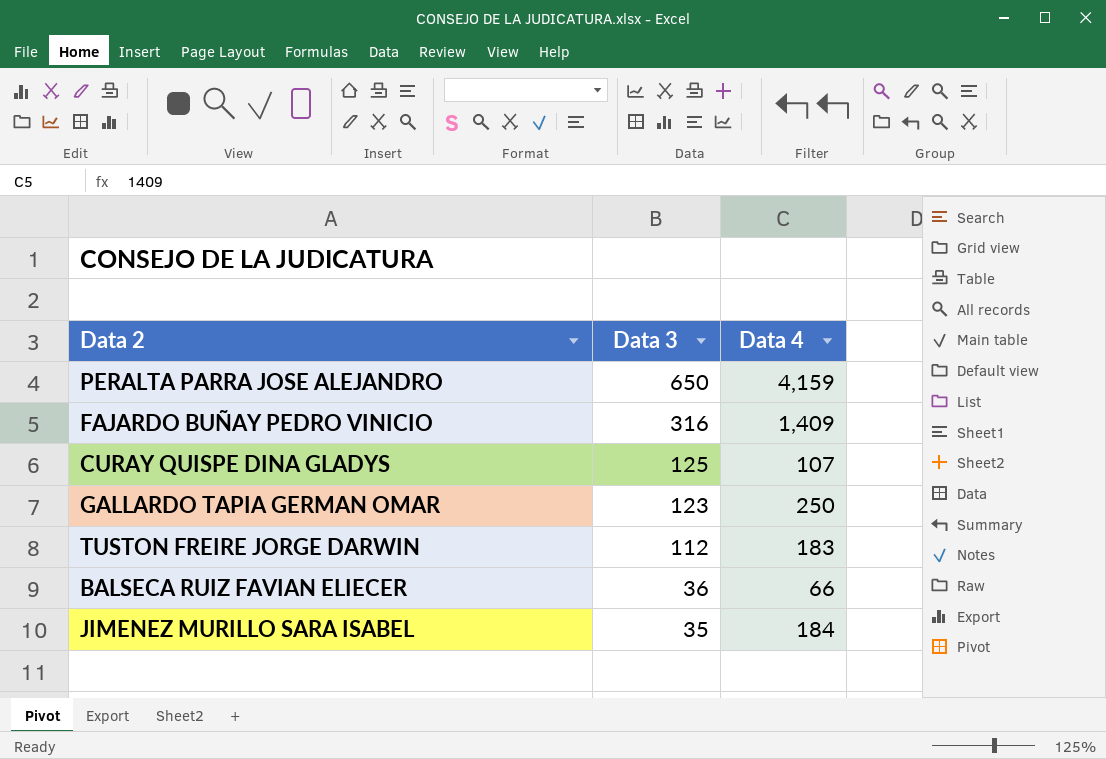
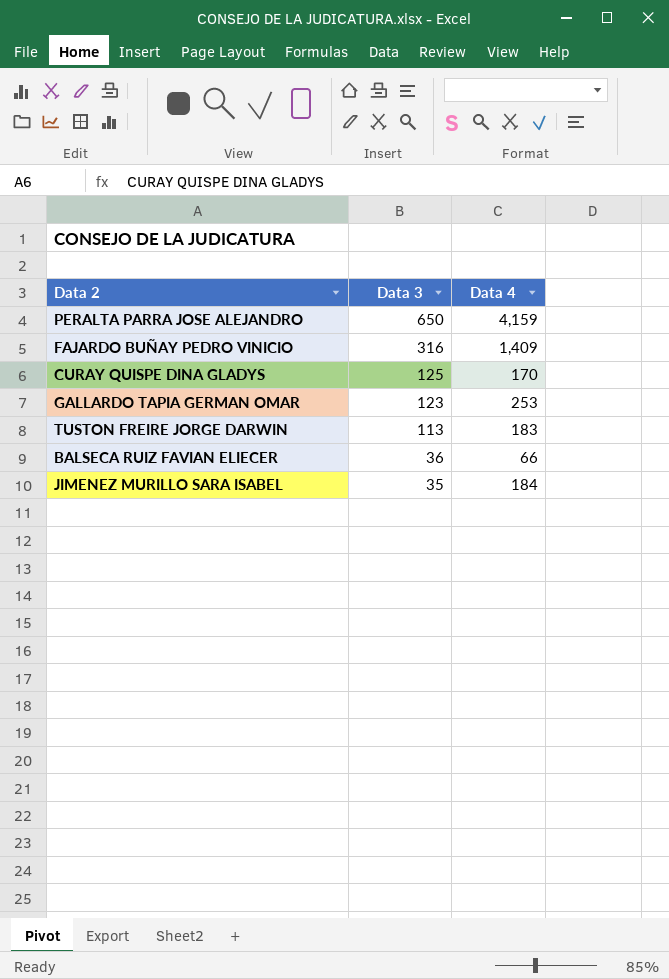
CURAY QUISPE DINA GLADYS | Data 4: 107 -> 170
GALLARDO TAPIA GERMAN OMAR | Data 4: 250 -> 253
TUSTON FREIRE JORGE DARWIN | Data 3: 112 -> 113

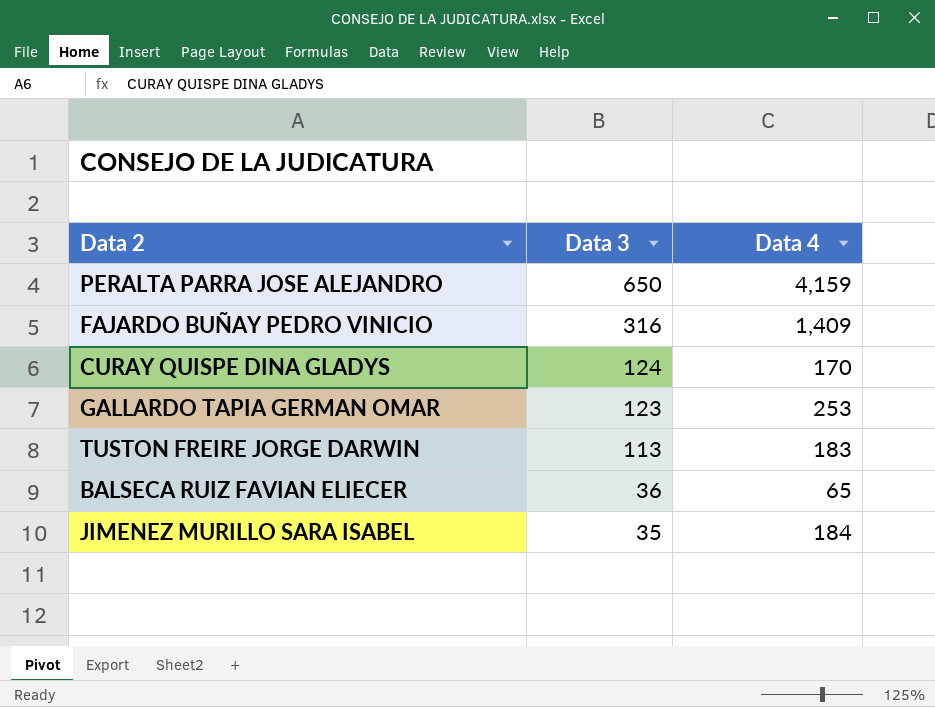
CURAY QUISPE DINA GLADYS | Data 3: 125 -> 124
BALSECA RUIZ FAVIAN ELIECER | Data 4: 66 -> 65

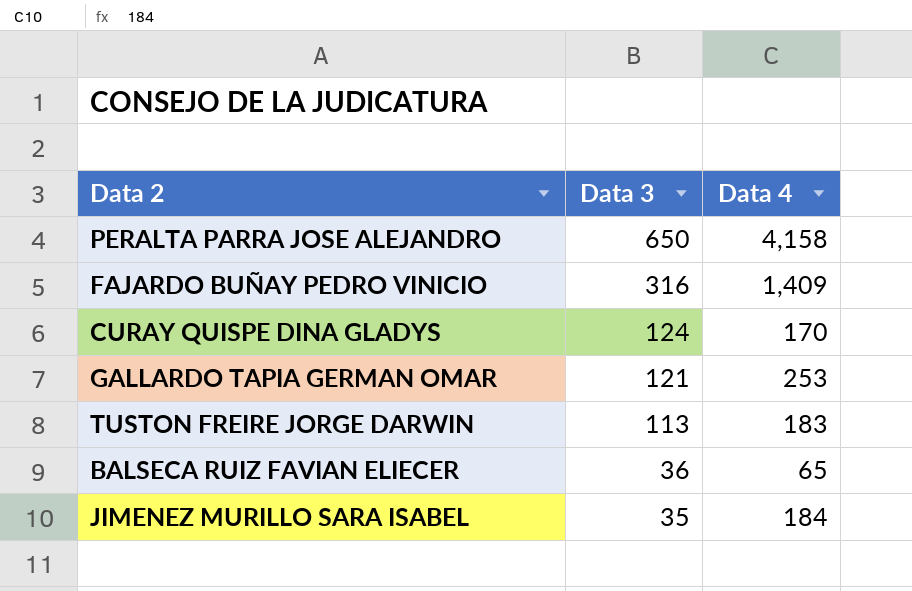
PERALTA PARRA JOSE ALEJANDRO | Data 4: 4,159 -> 4,158
GALLARDO TAPIA GERMAN OMAR | Data 3: 123 -> 121

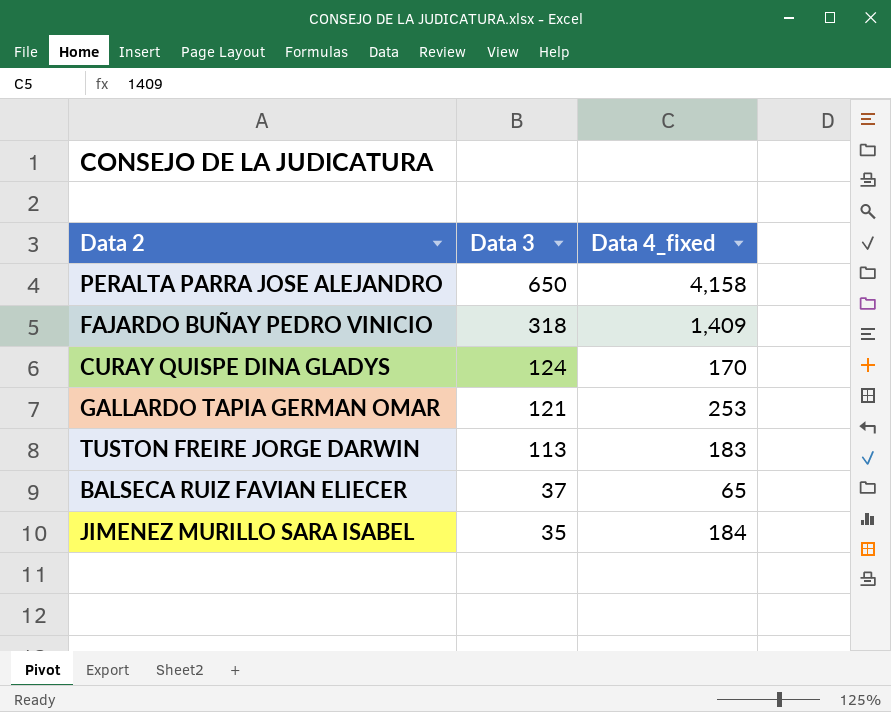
column name: Data 4 -> Data 4_fixed
FAJARDO BUÑAY PEDRO VINICIO | Data 3: 316 -> 318
BALSECA RUIZ FAVIAN ELIECER | Data 3: 36 -> 37

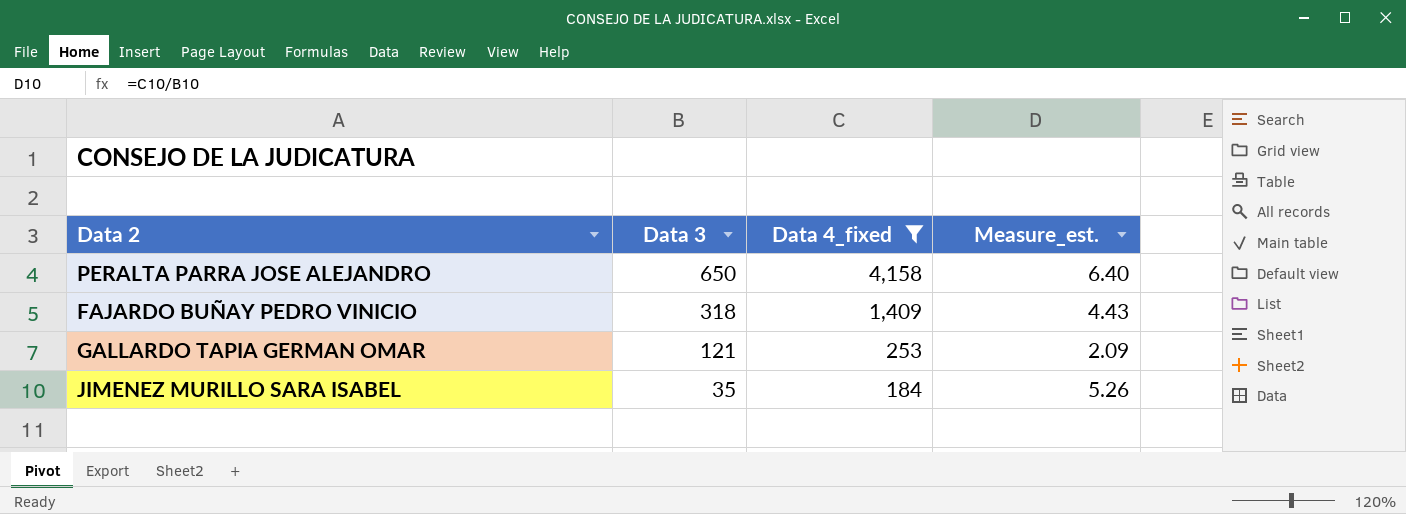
filter: none -> Data 4_fixed >= 184
column Measure_est. | formula: none -> [Data 4_fixed] / [Data 3]

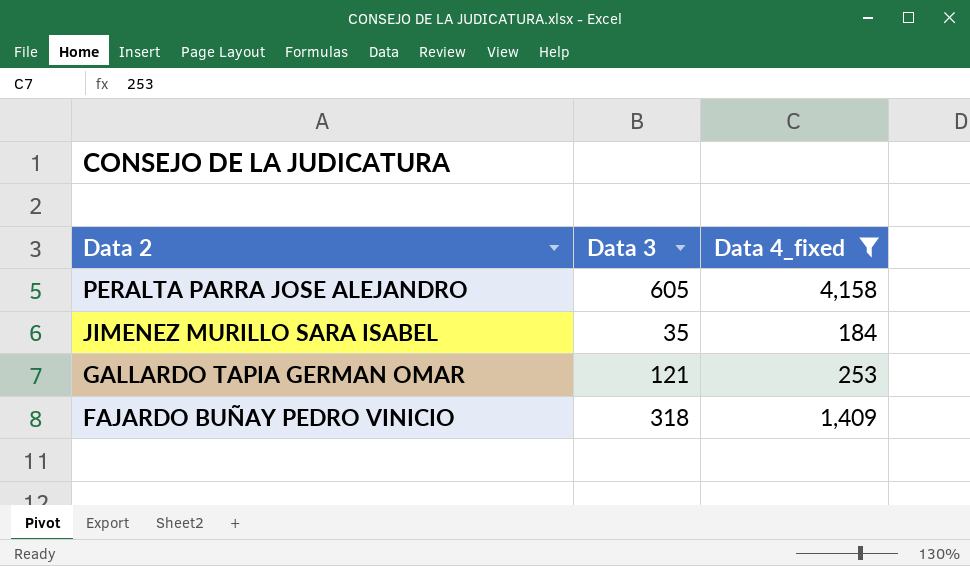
row order: Data 3 descending -> Data 2 descending
column Measure_est. | formula: [Data 4_fixed] / [Data 3] -> none
PERALTA PARRA JOSE ALEJANDRO | Data 3: 650 -> 605

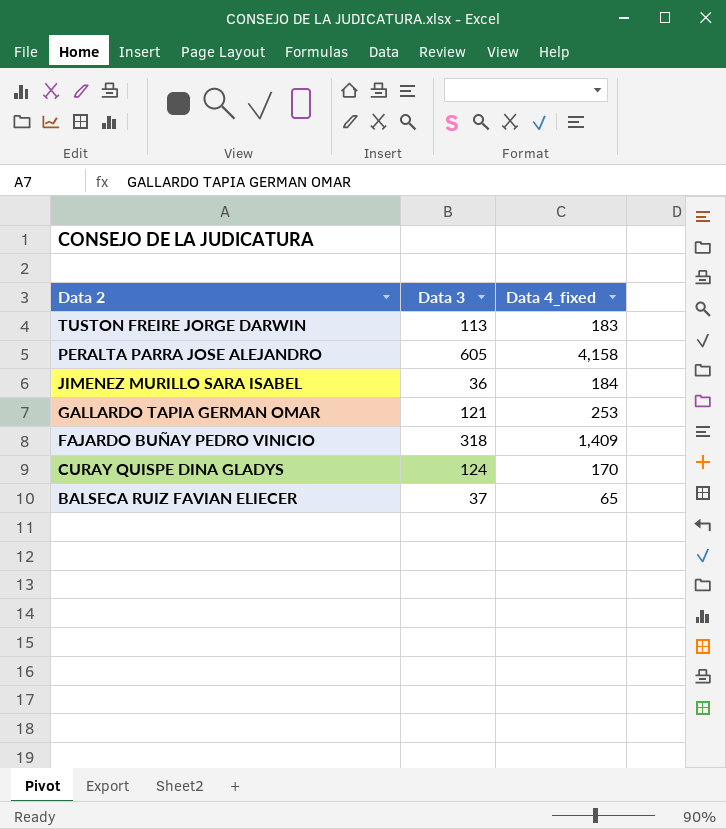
filter: Data 4_fixed >= 184 -> none
JIMENEZ MURILLO SARA ISABEL | Data 3: 35 -> 36

